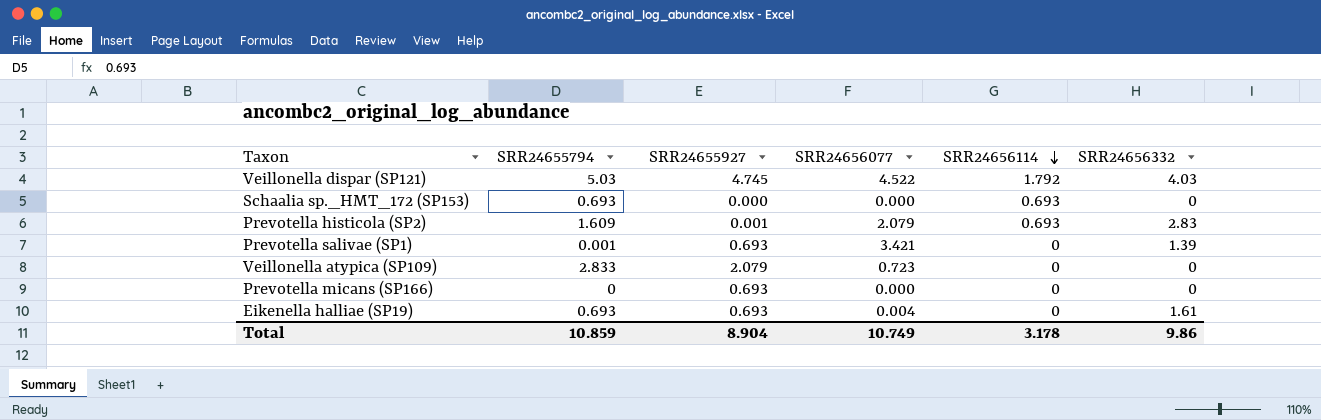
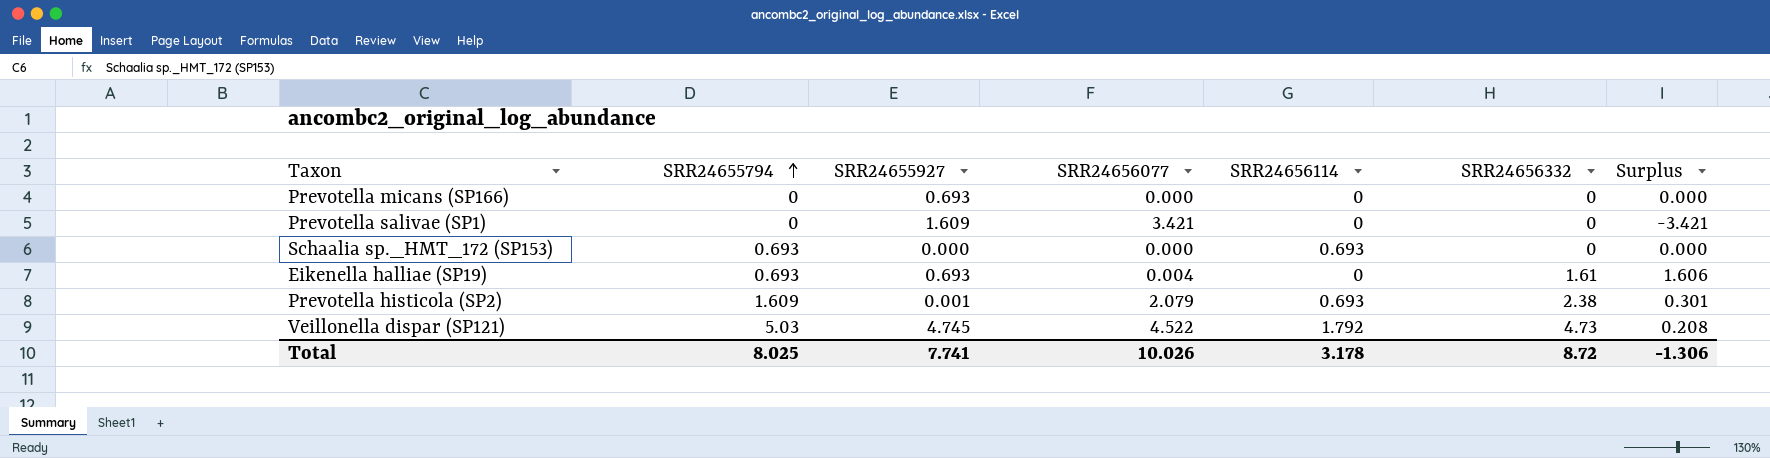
row order: SRR24656114 descending -> SRR24655794 ascending
column Surplus | formula: none -> [SRR24656332] - [SRR24656077]
row Veillonella atypica (SP109): 2.833 | 2.079 | 0.723 | 0 | 0 -> none
Prevotella salivae (SP1) | SRR24655794: 0.001 -> 0
Prevotella salivae (SP1) | SRR24655927: 0.693 -> 1.609
Prevotella salivae (SP1) | SRR24656332: 1.39 -> 0
Prevotella histicola (SP2) | SRR24656332: 2.83 -> 2.38
Veillonella dispar (SP121) | SRR24656332: 4.03 -> 4.73
Total | SRR24655794: 10.859 -> 8.025
Total | SRR24655927: 8.904 -> 7.741
Total | SRR24656077: 10.749 -> 10.026
Total | SRR24656332: 9.86 -> 8.72

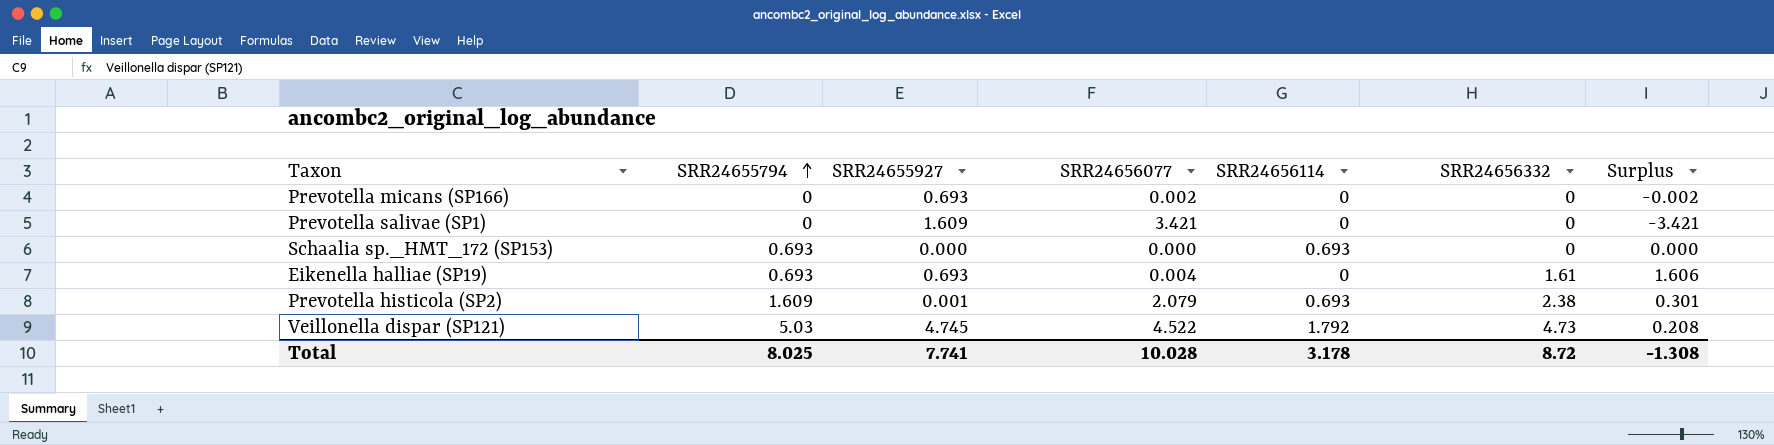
Prevotella micans (SP166) | SRR24656077: 0.000 -> 0.002
Prevotella micans (SP166) | Surplus: 0.000 -> -0.002
Total | SRR24656077: 10.026 -> 10.028
Total | Surplus: -1.306 -> -1.308

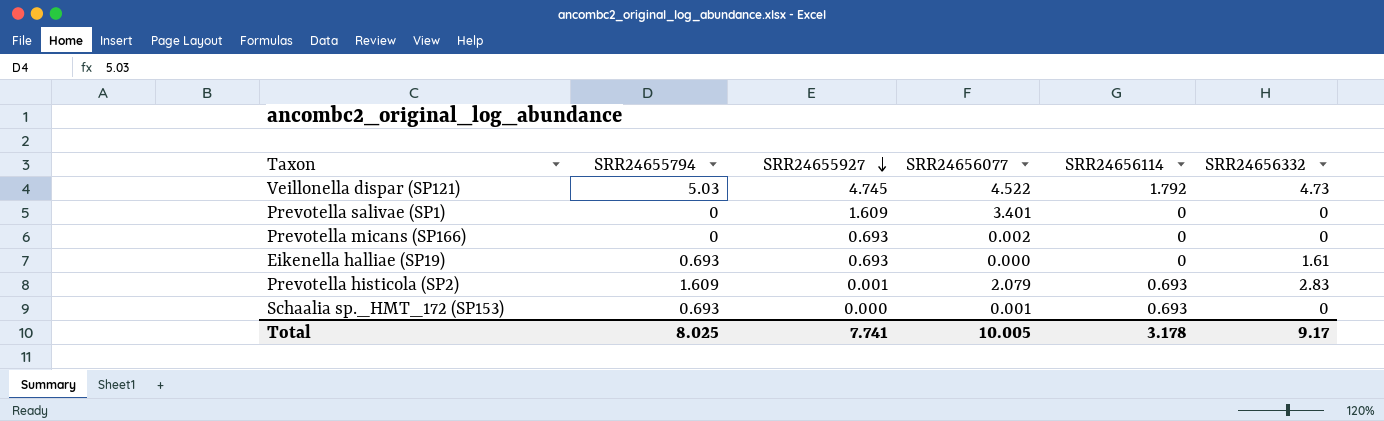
row order: SRR24655794 ascending -> SRR24655927 descending
column Surplus | formula: [SRR24656332] - [SRR24656077] -> none
Prevotella salivae (SP1) | SRR24656077: 3.421 -> 3.401
Eikenella halliae (SP19) | SRR24656077: 0.004 -> 0.000
Prevotella histicola (SP2) | SRR24656332: 2.38 -> 2.83
Schaalia sp._HMT_172 (SP153) | SRR24656077: 0.000 -> 0.001
Total | SRR24656077: 10.028 -> 10.005
Total | SRR24656332: 8.72 -> 9.17

